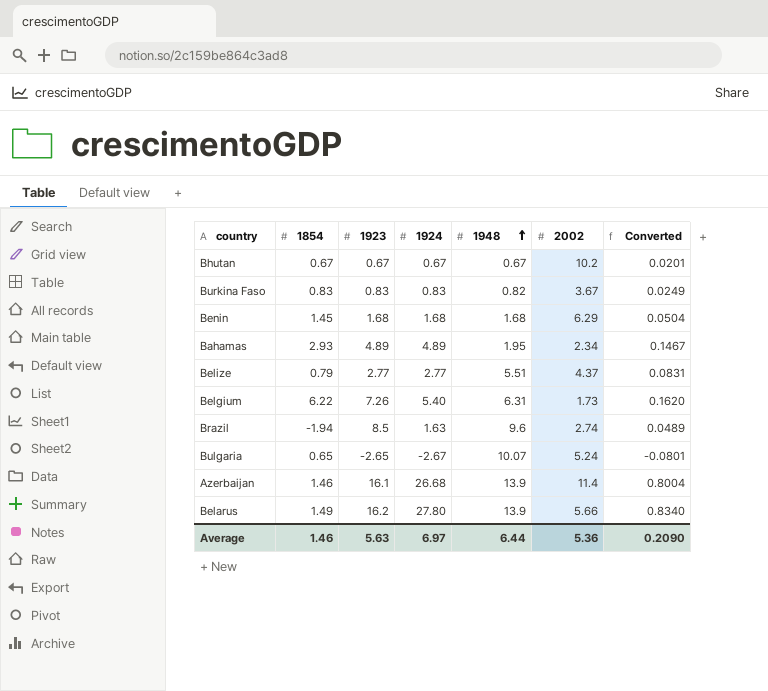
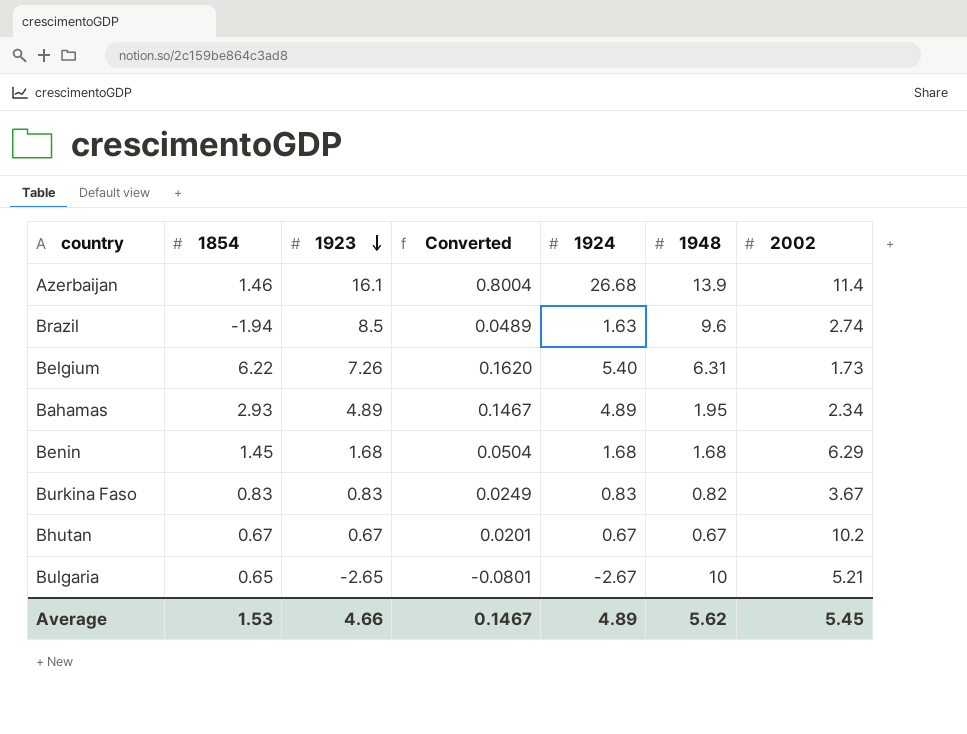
row order: 1948 ascending -> 1923 descending
column Converted | position: 7 -> 4
row Belize: 0.79 | 2.77 | 2.77 | 5.51 | 4.37 | 0.0831 -> none
row Belarus: 1.49 | 16.2 | 27.80 | 13.9 | 5.66 | 0.8340 -> none
Bulgaria | 1948: 10.07 -> 10
Bulgaria | 2002: 5.24 -> 5.21
Average | 1854: 1.46 -> 1.53
Average | 1923: 5.63 -> 4.66
Average | Converted: 0.2090 -> 0.1467
Average | 1924: 6.97 -> 4.89
Average | 1948: 6.44 -> 5.62
Average | 2002: 5.36 -> 5.45

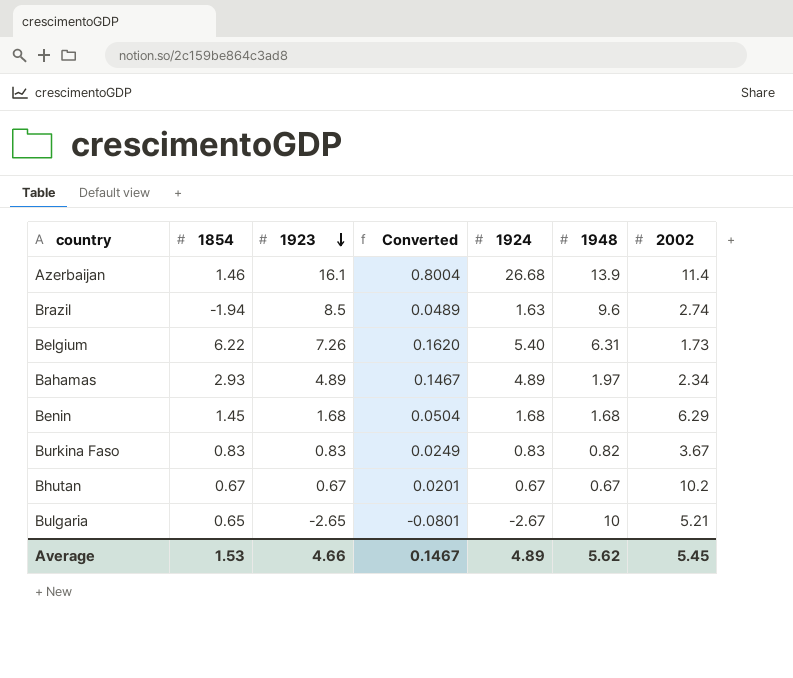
Bahamas | 1948: 1.95 -> 1.97

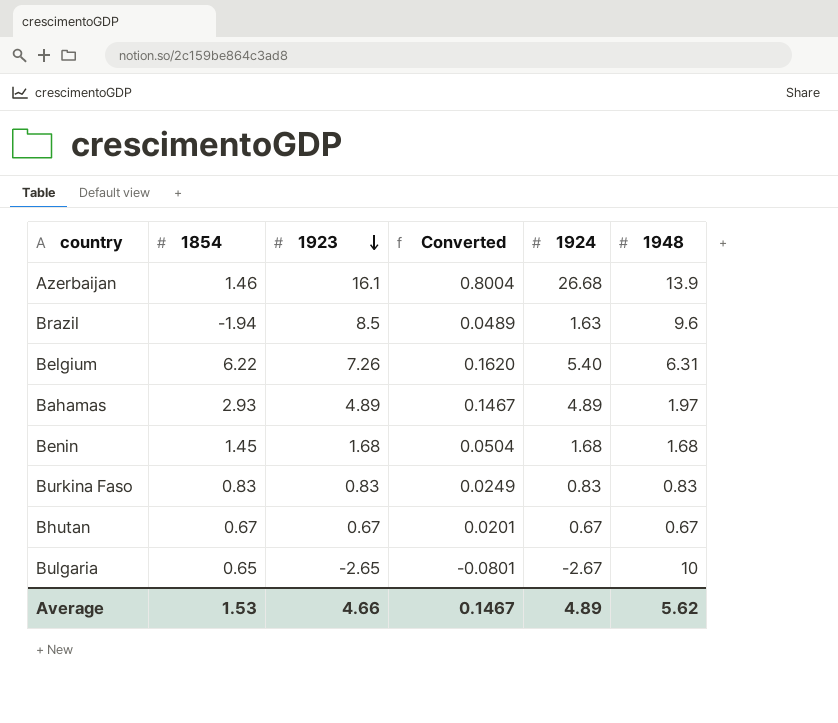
column 2002 | position: 7 -> none
Burkina Faso | 1948: 0.82 -> 0.83

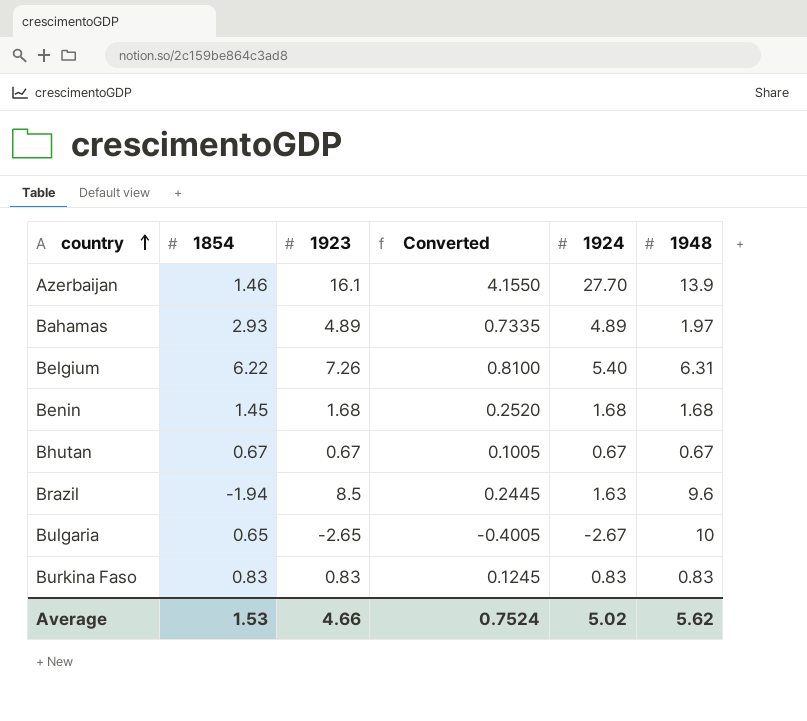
row order: 1923 descending -> country ascending
column Converted | formula: [1924] * 0.03 -> [1924] * 0.15
Azerbaijan | 1924: 26.68 -> 27.70
Average | Converted: 0.1467 -> 0.7524
Average | 1924: 4.89 -> 5.02

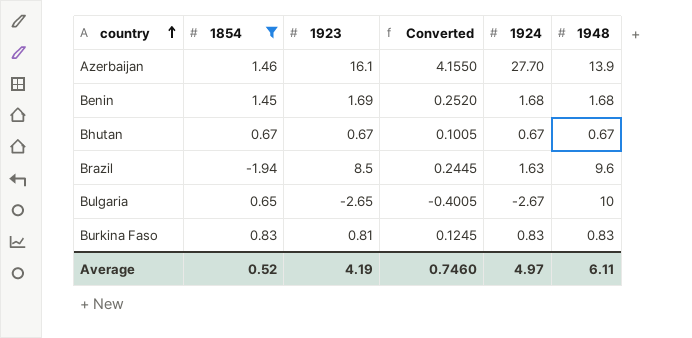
filter: none -> 1854 <= 1.46
Benin | 1923: 1.68 -> 1.69
Burkina Faso | 1923: 0.83 -> 0.81
Average | 1854: 1.53 -> 0.52
Average | 1923: 4.66 -> 4.19
Average | Converted: 0.7524 -> 0.7460
Average | 1924: 5.02 -> 4.97
Average | 1948: 5.62 -> 6.11

